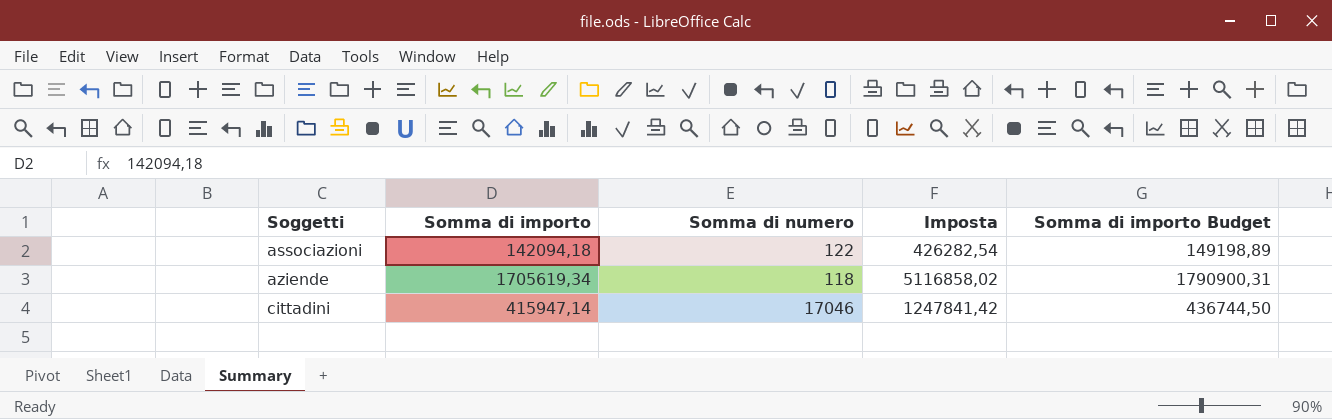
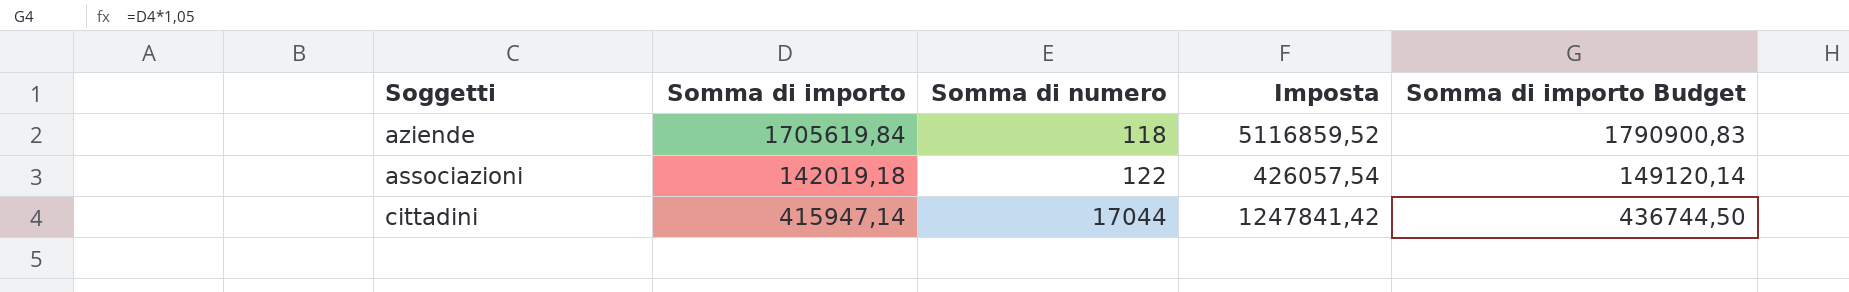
row order: Soggetti ascending -> Somma di numero ascending
aziende | Somma di importo: 1705619,34 -> 1705619,84
aziende | Imposta: 5116858,02 -> 5116859,52
aziende | Somma di importo Budget: 1790900,31 -> 1790900,83
associazioni | Somma di importo: 142094,18 -> 142019,18
associazioni | Imposta: 426282,54 -> 426057,54
associazioni | Somma di importo Budget: 149198,89 -> 149120,14
cittadini | Somma di numero: 17046 -> 17044

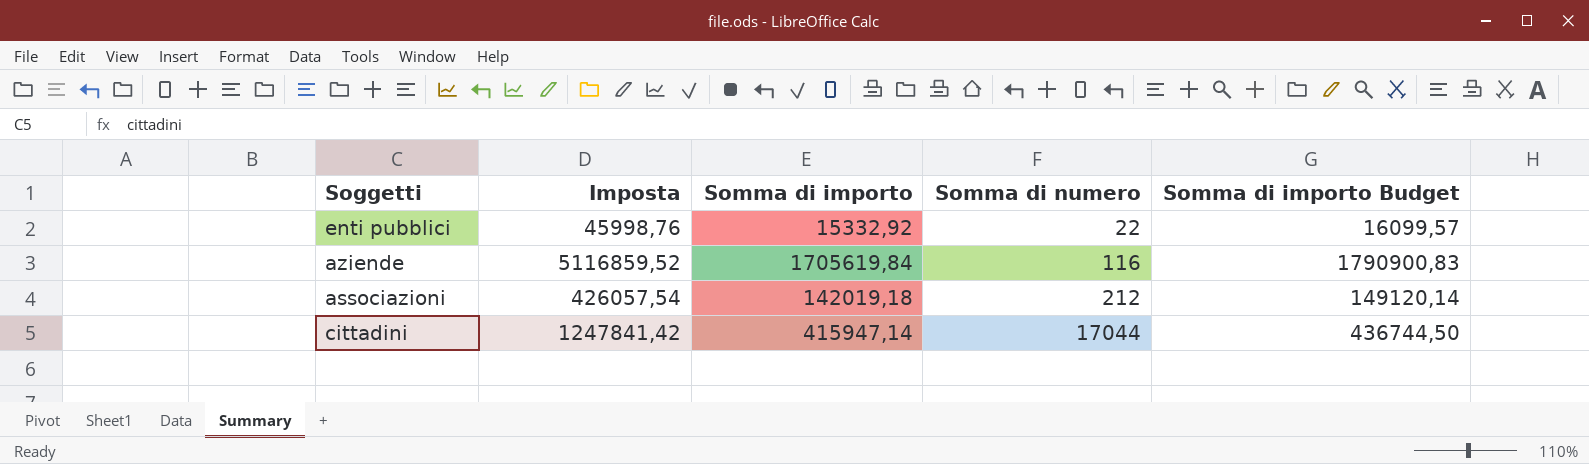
column Imposta | position: 4 -> 2
row enti pubblici: none -> 45998,76 | 15332,92 | 22 | 16099,57
aziende | Somma di numero: 118 -> 116
associazioni | Somma di numero: 122 -> 212

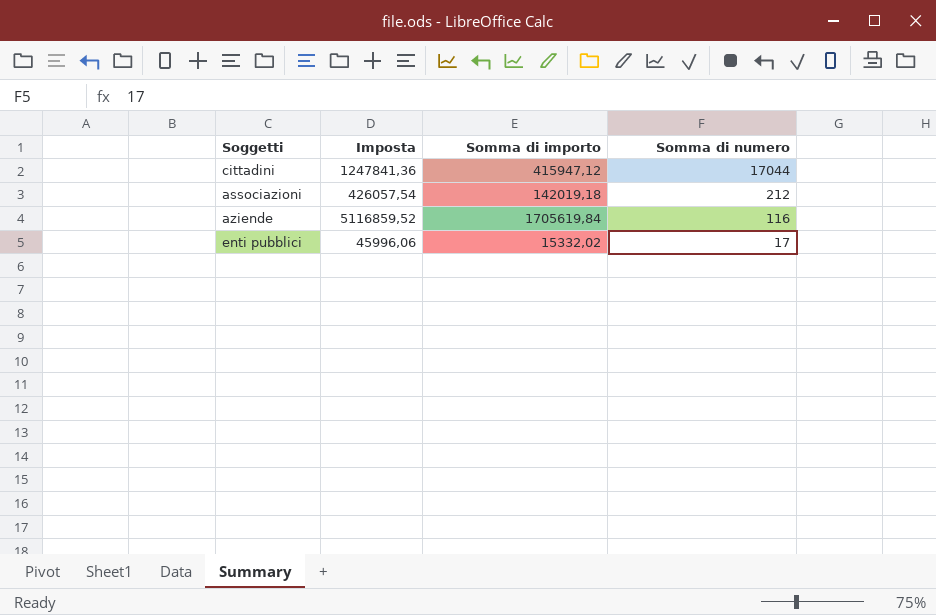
row order: Somma di numero ascending -> Somma di numero descending
column Somma di importo Budget | formula: [Somma di importo] * 1,05 -> none
cittadini | Imposta: 1247841,42 -> 1247841,36
cittadini | Somma di importo: 415947,14 -> 415947,12
enti pubblici | Imposta: 45998,76 -> 45996,06
enti pubblici | Somma di importo: 15332,92 -> 15332,02
enti pubblici | Somma di numero: 22 -> 17

